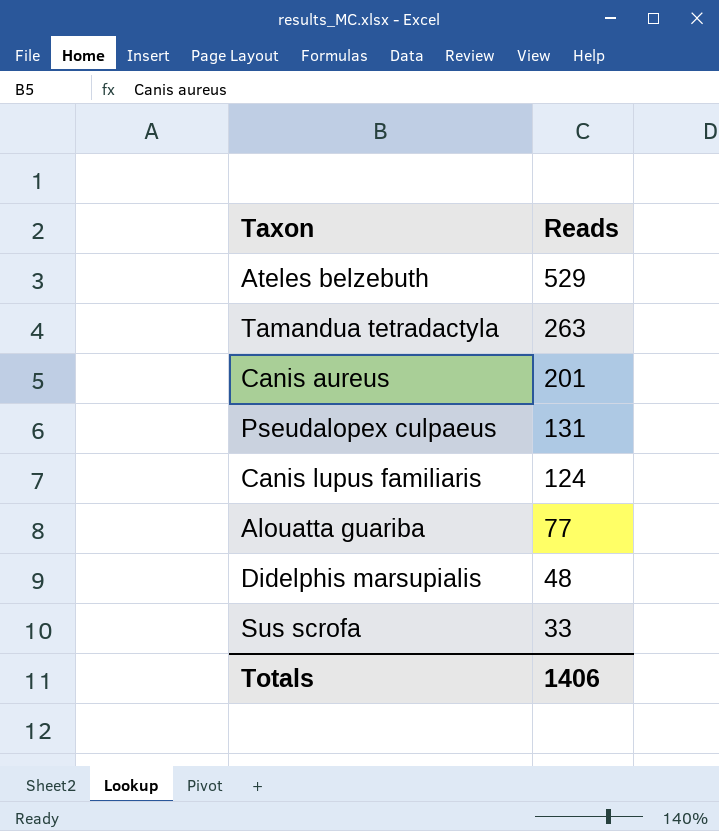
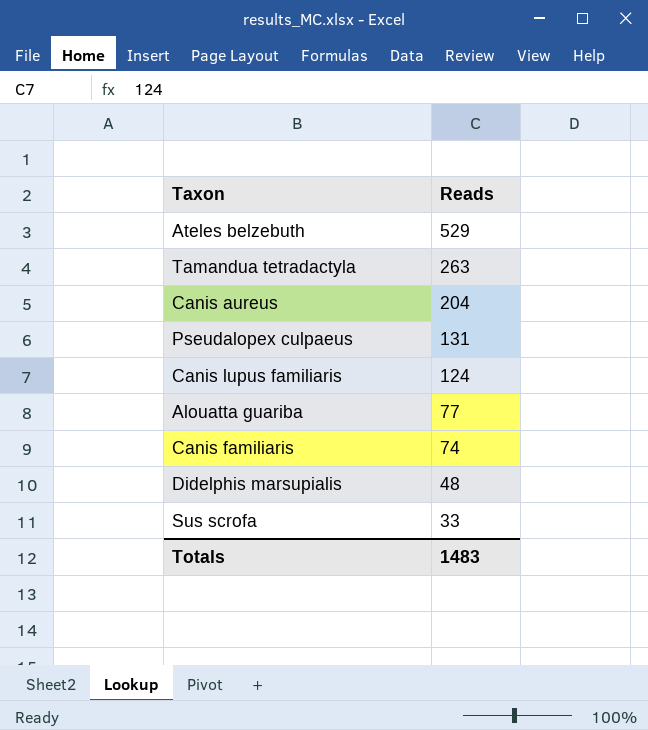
Canis aureus | Reads: 201 -> 204
row Canis familiaris: none -> 74
Totals | Reads: 1406 -> 1483

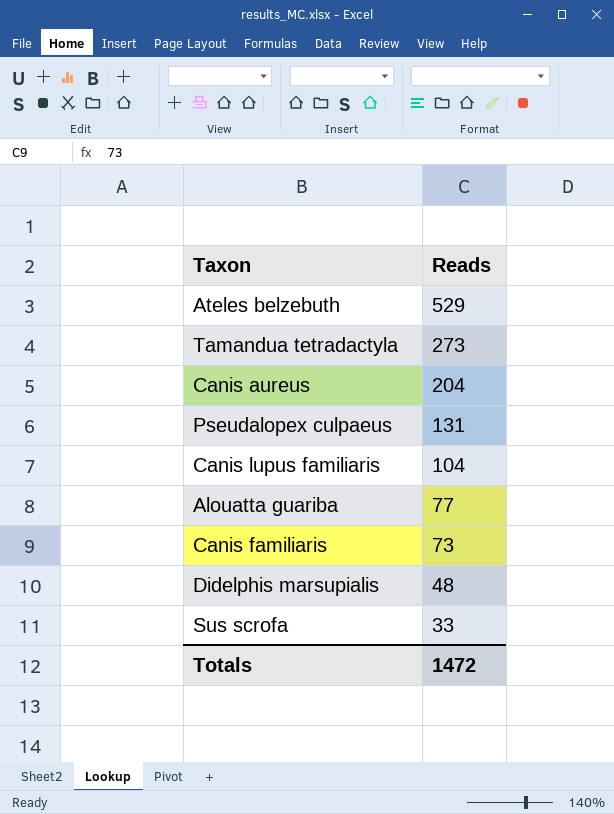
Tamandua tetradactyla | Reads: 263 -> 273
Canis lupus familiaris | Reads: 124 -> 104
Canis familiaris | Reads: 74 -> 73
Totals | Reads: 1483 -> 1472

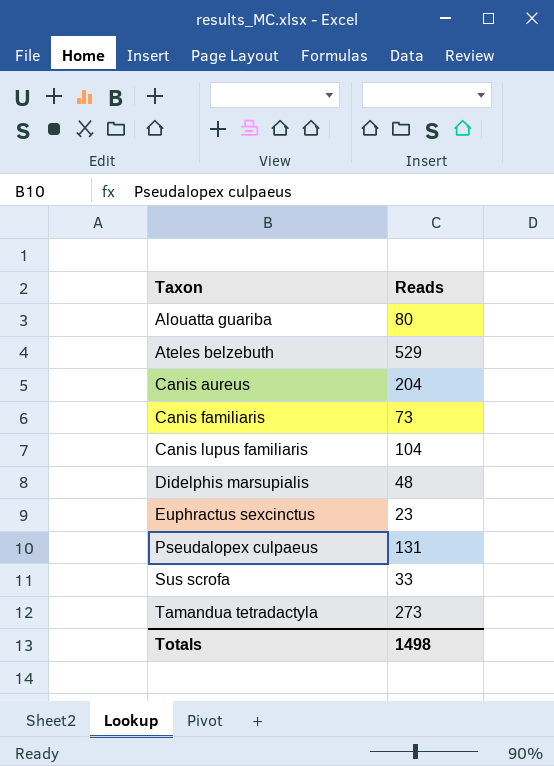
row order: Reads descending -> Taxon ascending
Alouatta guariba | Reads: 77 -> 80
row Euphractus sexcinctus: none -> 23
Totals | Reads: 1472 -> 1498

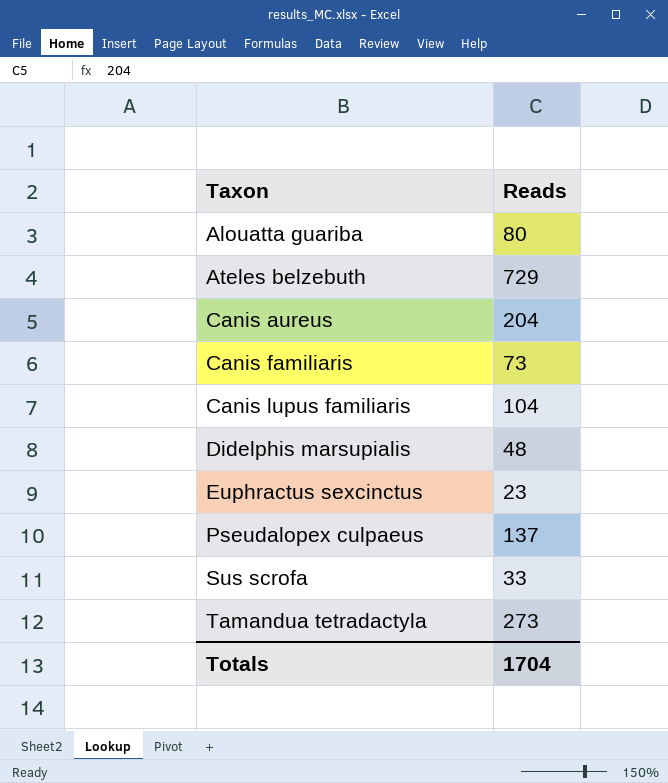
Ateles belzebuth | Reads: 529 -> 729
Pseudalopex culpaeus | Reads: 131 -> 137
Totals | Reads: 1498 -> 1704

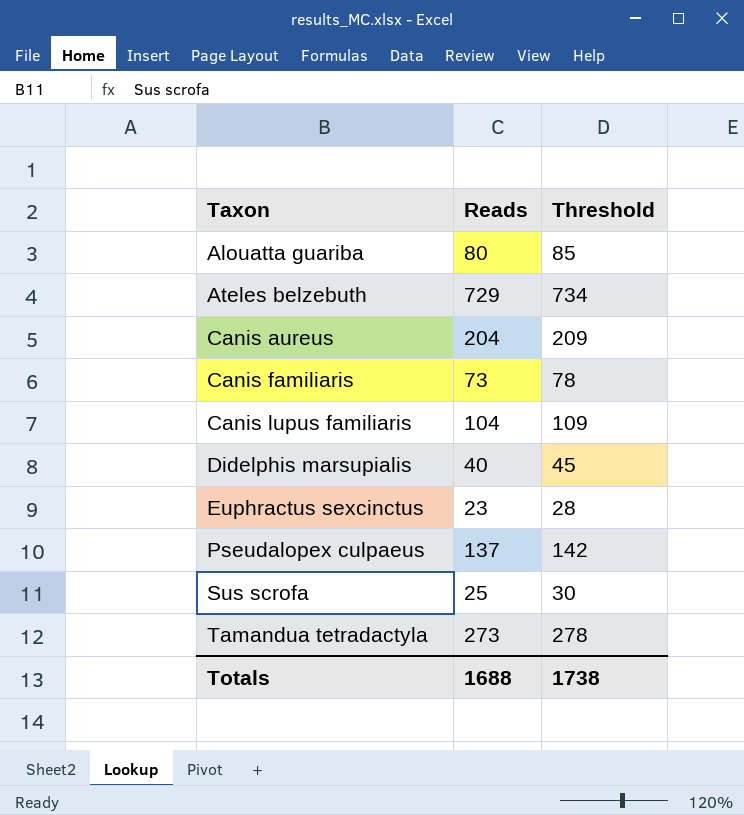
column Threshold | formula: none -> [Reads] + 5
Didelphis marsupialis | Reads: 48 -> 40
Sus scrofa | Reads: 33 -> 25
Totals | Reads: 1704 -> 1688

